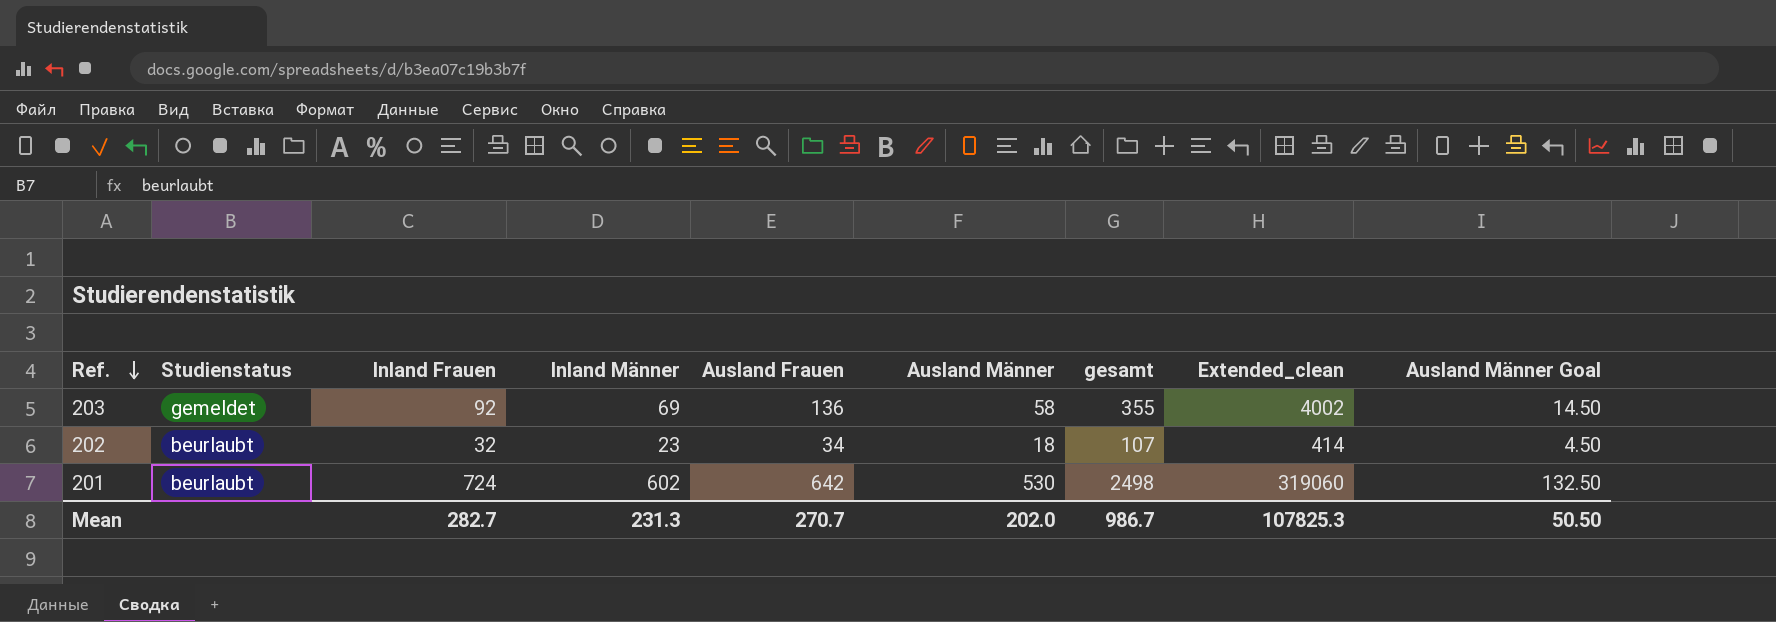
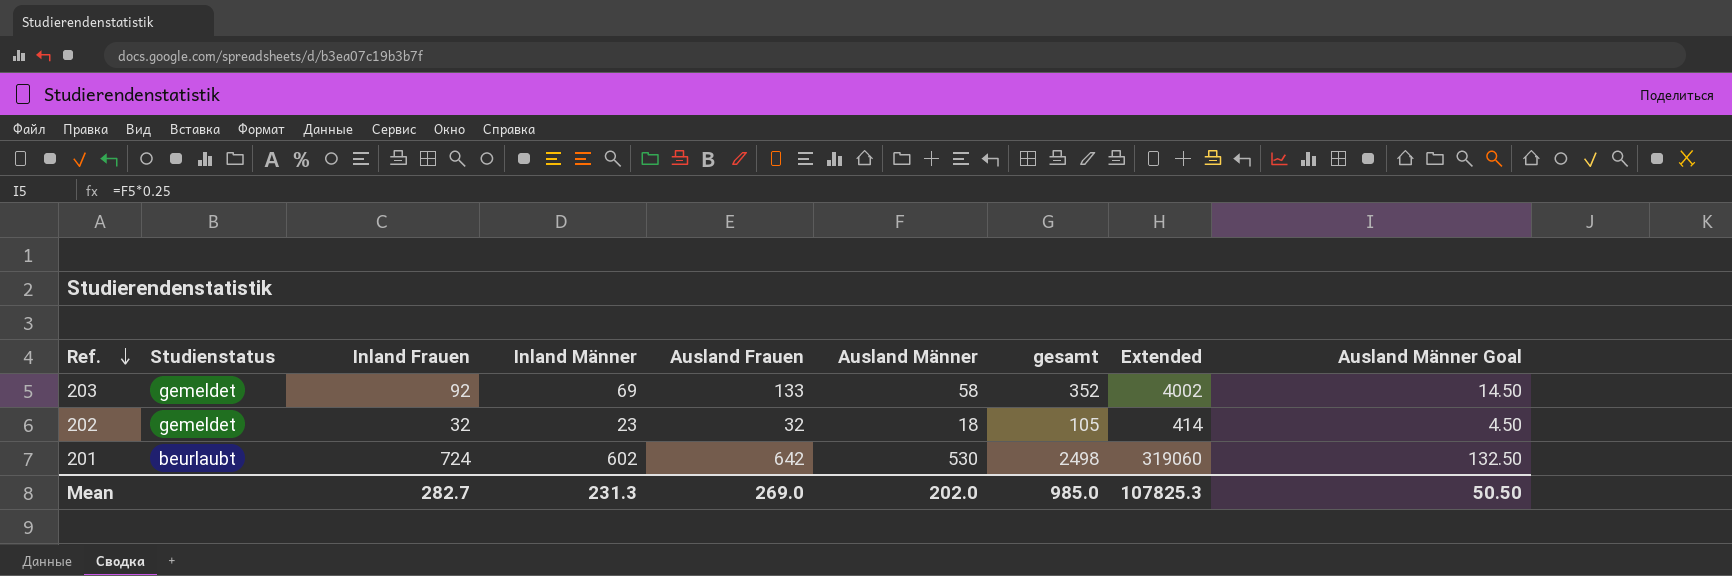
column name: Extended_clean -> Extended
203 | Ausland Frauen: 136 -> 133
203 | gesamt: 355 -> 352
202 | Studienstatus: beurlaubt -> gemeldet
202 | Ausland Frauen: 34 -> 32
202 | gesamt: 107 -> 105
Mean | Ausland Frauen: 270.7 -> 269.0
Mean | gesamt: 986.7 -> 985.0

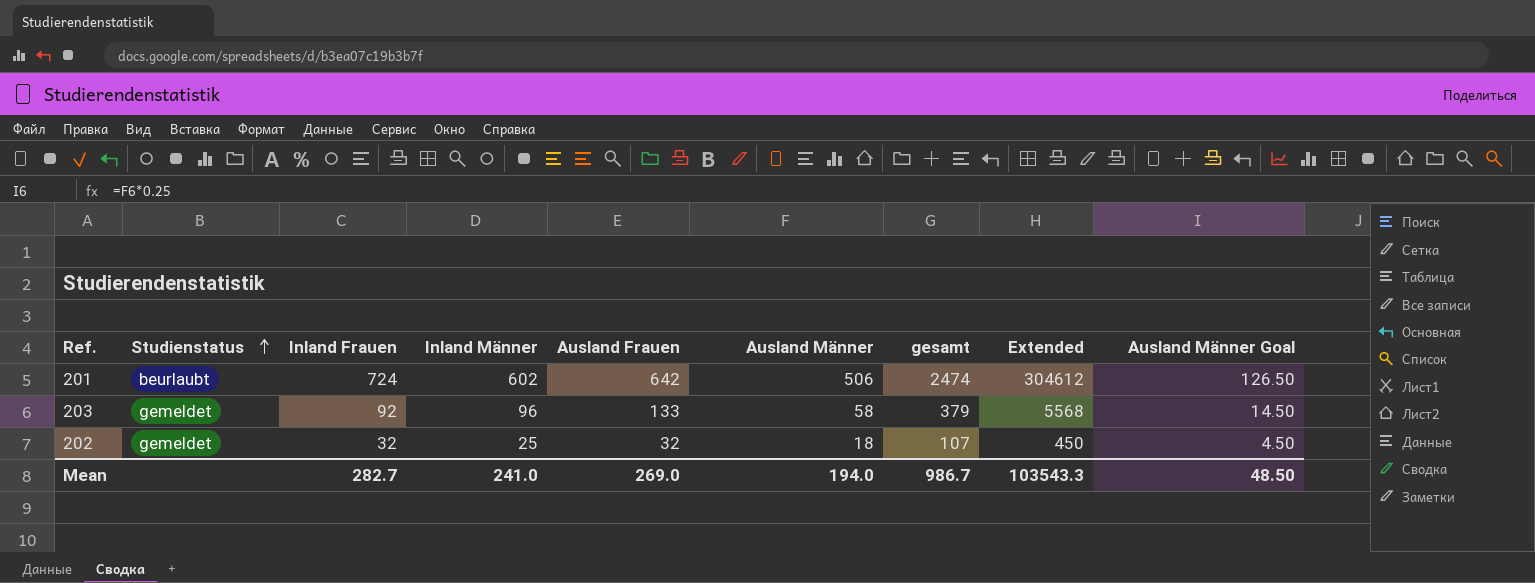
row order: Ref. descending -> Studienstatus ascending
201 | Ausland Männer: 530 -> 506
201 | gesamt: 2498 -> 2474
201 | Extended: 319060 -> 304612
201 | Ausland Männer Goal: 132.50 -> 126.50
203 | Inland Männer: 69 -> 96
203 | gesamt: 352 -> 379
203 | Extended: 4002 -> 5568
202 | Inland Männer: 23 -> 25
202 | gesamt: 105 -> 107
202 | Extended: 414 -> 450
Mean | Inland Männer: 231.3 -> 241.0
Mean | Ausland Männer: 202.0 -> 194.0
Mean | gesamt: 985.0 -> 986.7
Mean | Extended: 107825.3 -> 103543.3
Mean | Ausland Männer Goal: 50.50 -> 48.50

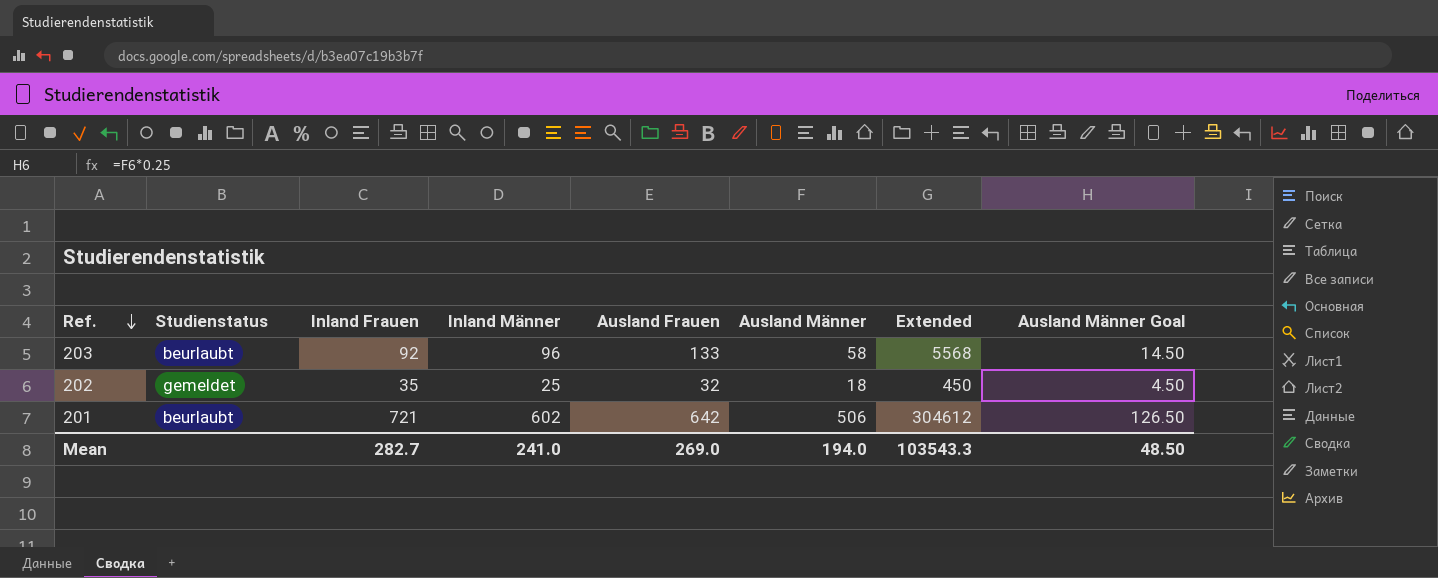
row order: Studienstatus ascending -> Ref. descending
column gesamt | formula: [Inland Frauen] + [Inland Männer] + [Ausland Frauen] + [Ausland Männer] -> none
203 | Studienstatus: gemeldet -> beurlaubt
202 | Inland Frauen: 32 -> 35
201 | Inland Frauen: 724 -> 721

